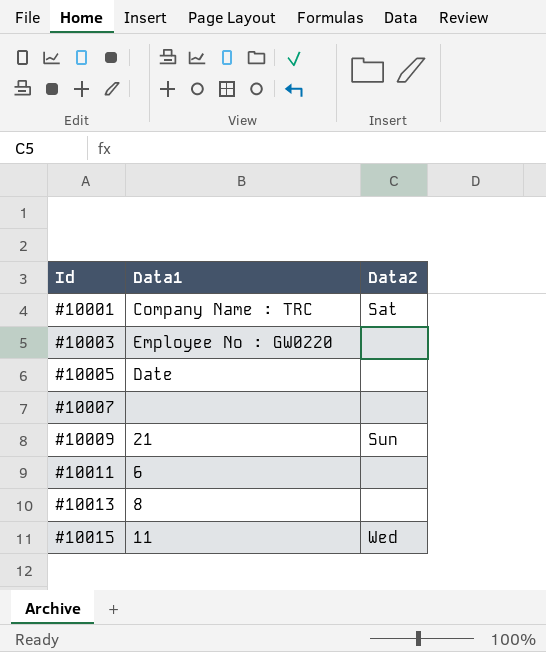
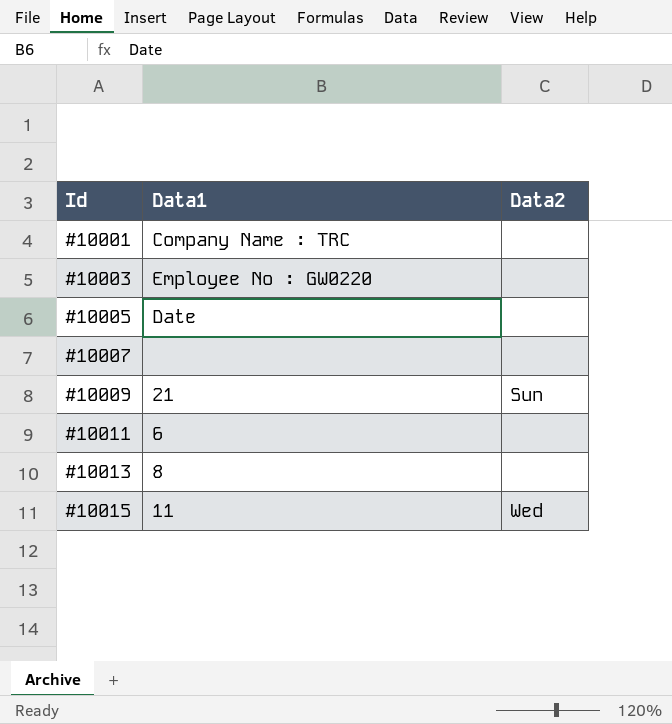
#10001 | Data2: Sat -> none

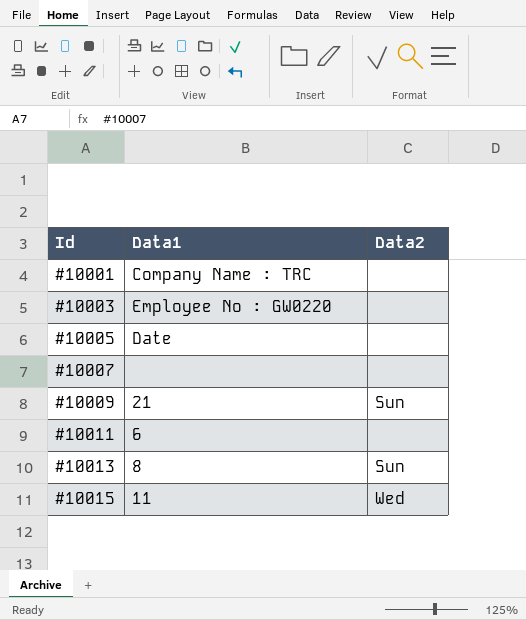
#10013 | Data2: none -> Sun

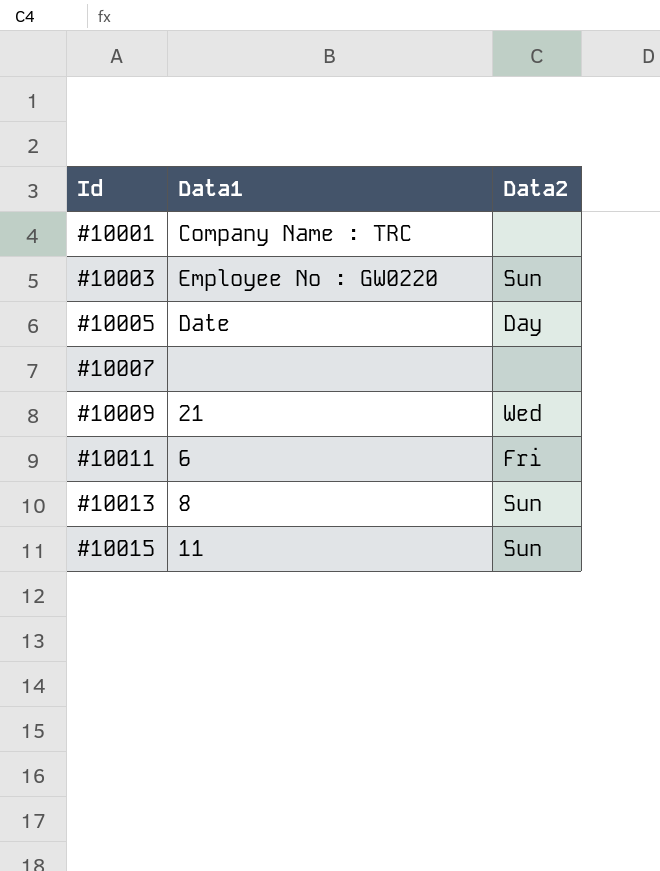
#10003 | Data2: none -> Sun
#10005 | Data2: none -> Day
#10009 | Data2: Sun -> Wed
#10011 | Data2: none -> Fri
#10015 | Data2: Wed -> Sun

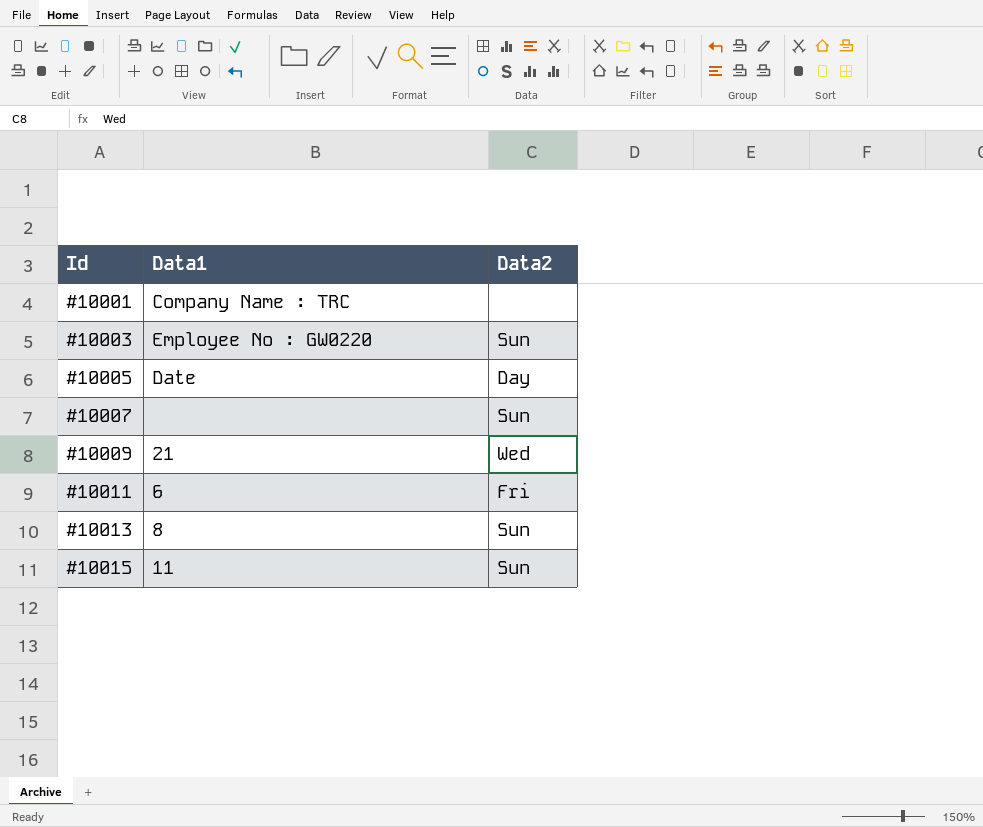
#10007 | Data2: none -> Sun

